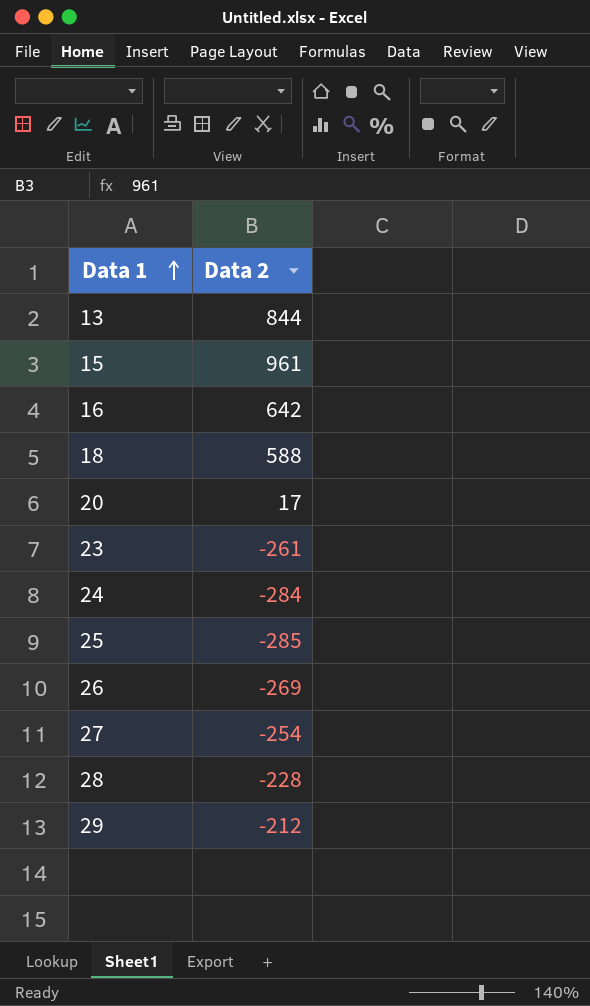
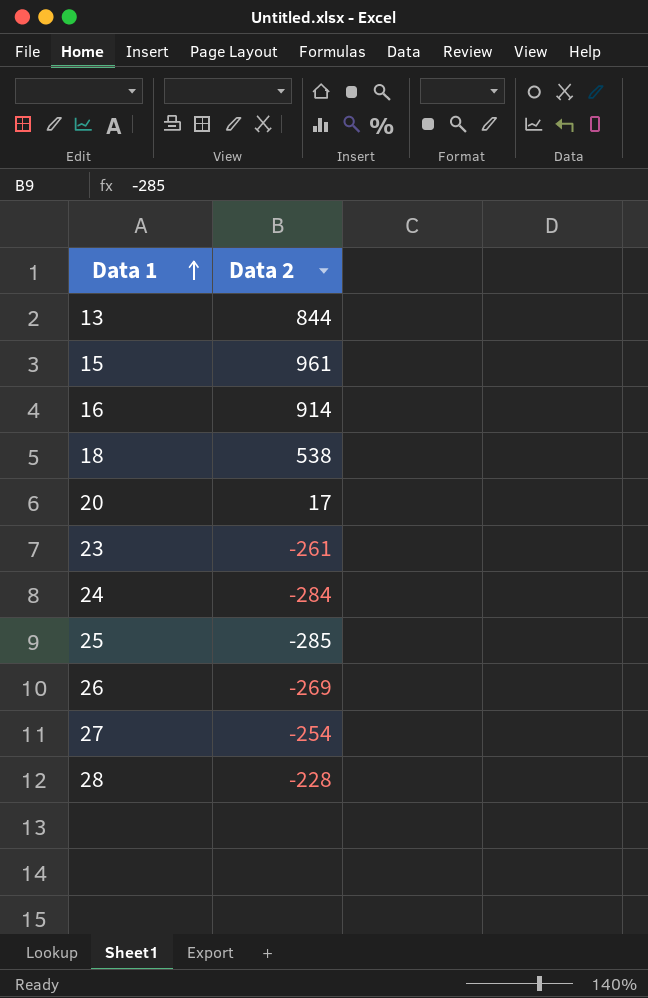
row 29: -212 -> none
16 | Data 2: 642 -> 914
18 | Data 2: 588 -> 538

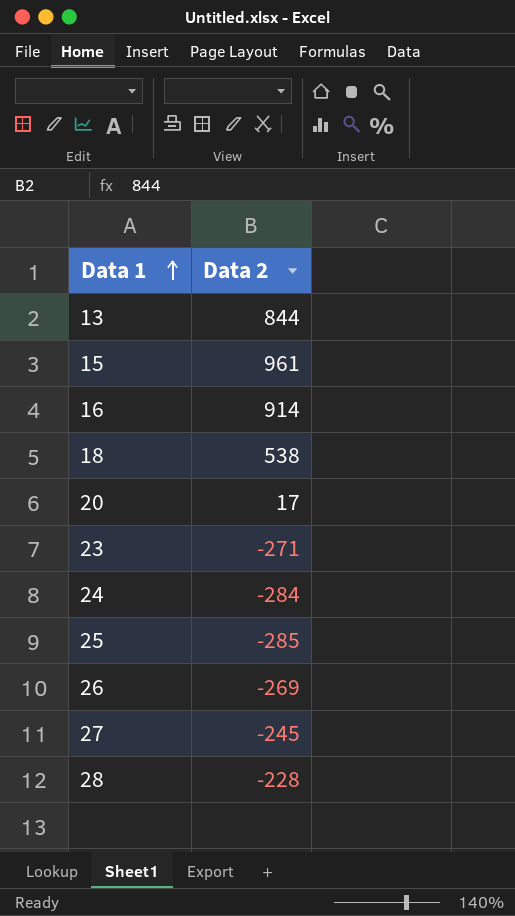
23 | Data 2: -261 -> -271
27 | Data 2: -254 -> -245

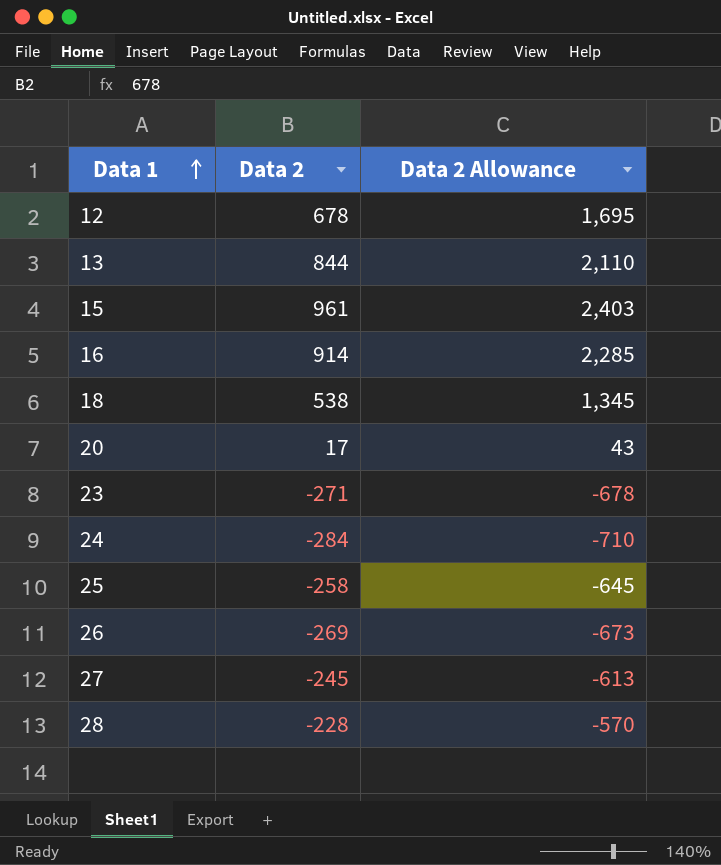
column Data 2 Allowance | formula: none -> [Data 2] * 2.5
row 12: none -> 678 | 1,695
25 | Data 2: -285 -> -258

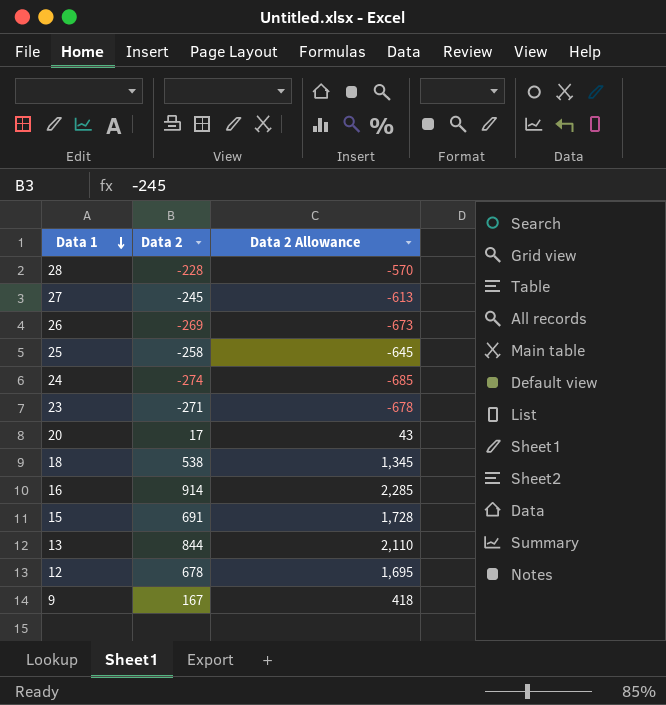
row order: Data 1 ascending -> Data 1 descending
24 | Data 2: -284 -> -274
24 | Data 2 Allowance: -710 -> -685
15 | Data 2: 961 -> 691
15 | Data 2 Allowance: 2,403 -> 1,728
row 9: none -> 167 | 418

